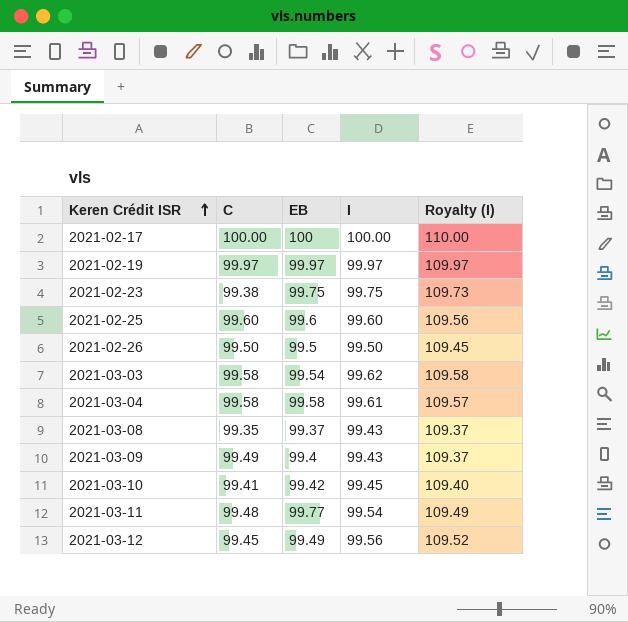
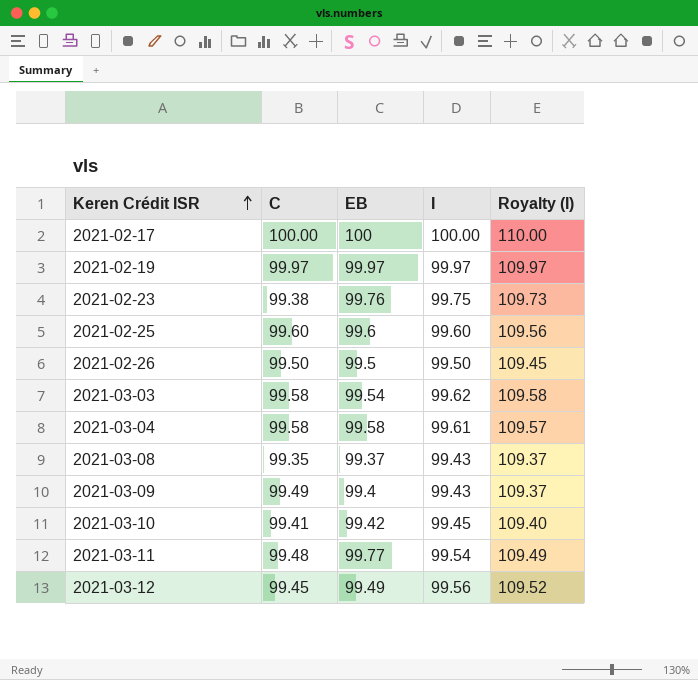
2021-02-23 | EB: 99.75 -> 99.76

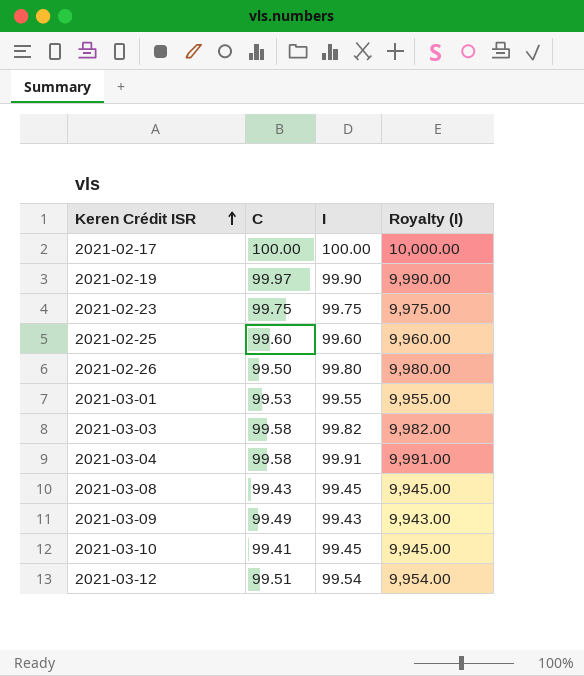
column EB | position: 3 -> none
column Royalty (I) | formula: [I] * 1.1 -> [I] * 100
row 2021-03-11: 99.48 | 99.77 | 99.54 | 109.49 -> none
2021-02-19 | I: 99.97 -> 99.90
2021-02-23 | C: 99.38 -> 99.75
2021-02-26 | I: 99.50 -> 99.80
row 2021-03-01: none -> 99.53 | 99.55 | 9,955.00
2021-03-03 | I: 99.62 -> 99.82
2021-03-04 | I: 99.61 -> 99.91
2021-03-08 | C: 99.35 -> 99.43
2021-03-08 | I: 99.43 -> 99.45
2021-03-12 | C: 99.45 -> 99.51
2021-03-12 | I: 99.56 -> 99.54

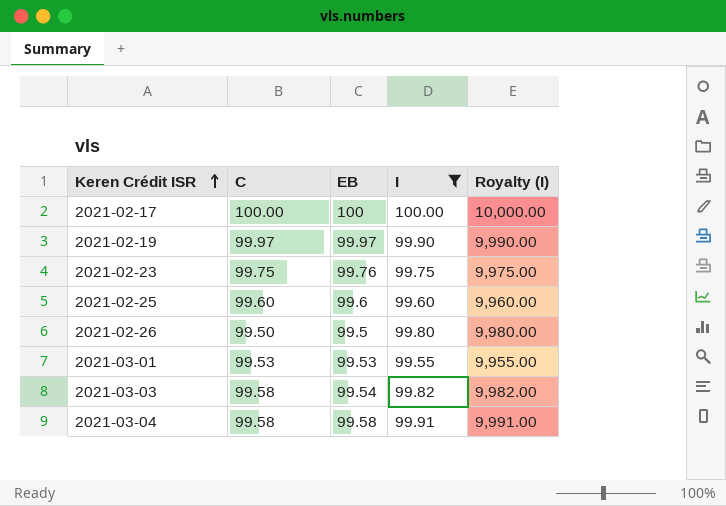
filter: none -> I >= 99.55
column EB | position: none -> 3

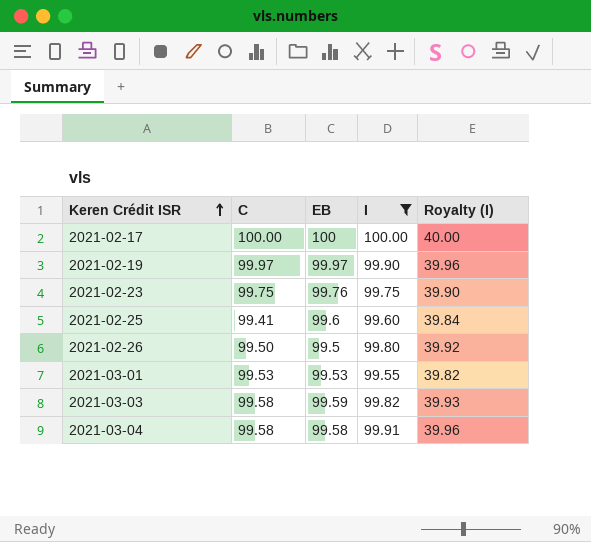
column Royalty (I) | formula: [I] * 100 -> [I] * 0.4
2021-02-25 | C: 99.60 -> 99.41
2021-03-03 | EB: 99.54 -> 99.59

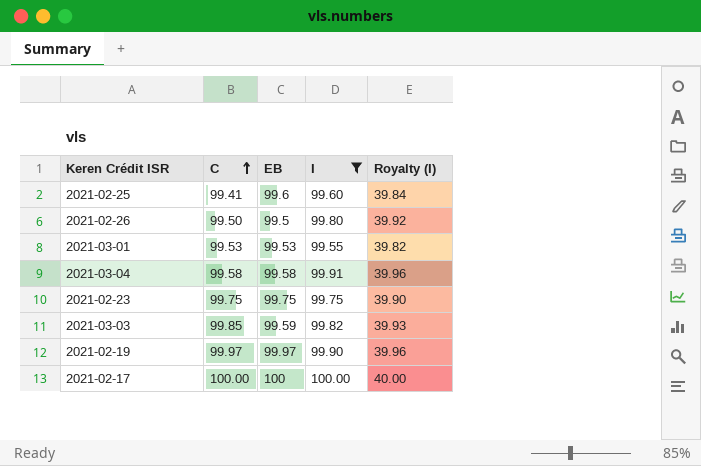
row order: Keren Crédit ISR ascending -> C ascending
2021-02-23 | EB: 99.76 -> 99.75
2021-03-03 | C: 99.58 -> 99.85

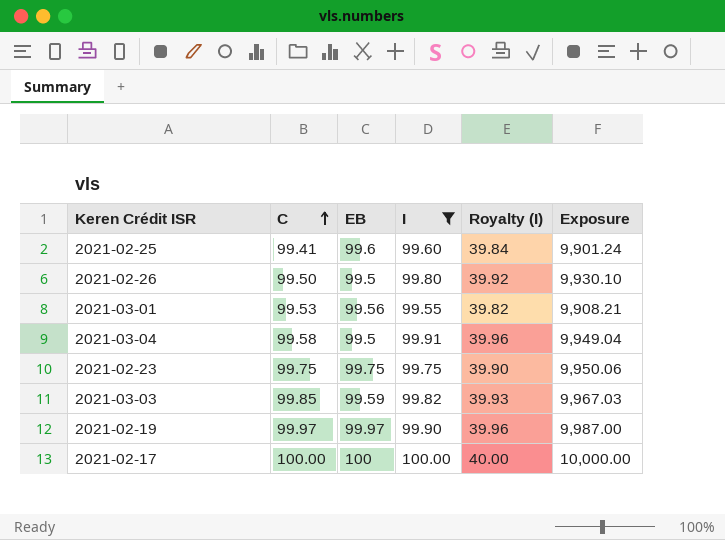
column Exposure | formula: none -> [C] * [I]
2021-03-01 | EB: 99.53 -> 99.56
2021-03-04 | EB: 99.58 -> 99.5

